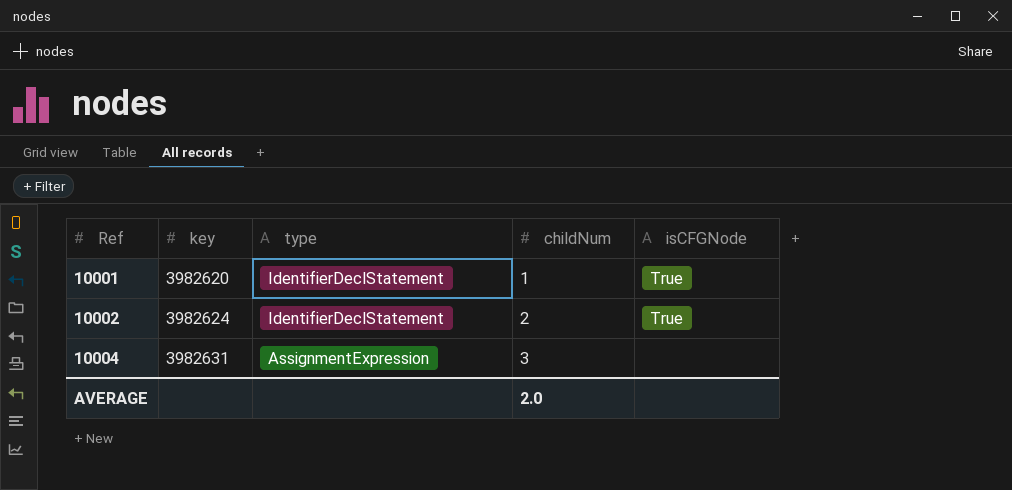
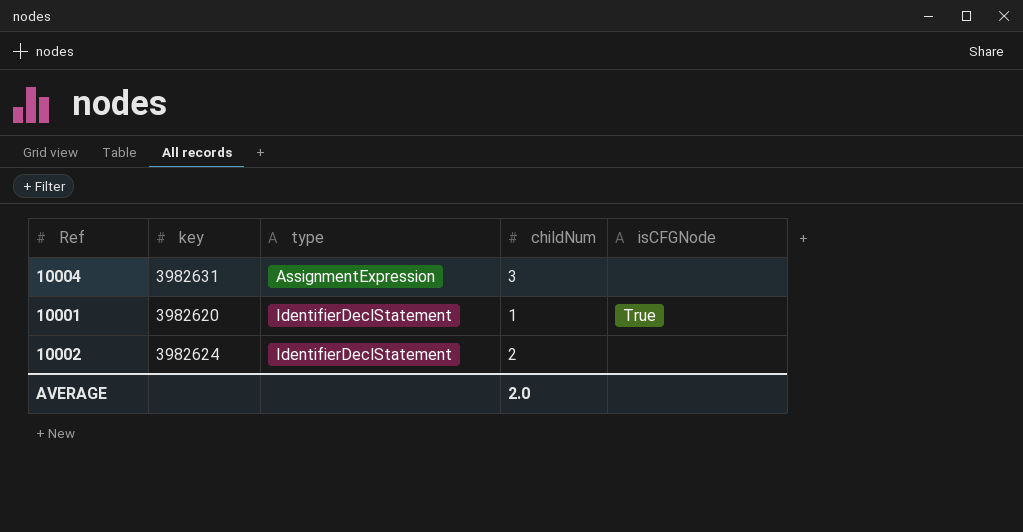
row order: Ref ascending -> type ascending
10002 | isCFGNode: True -> none

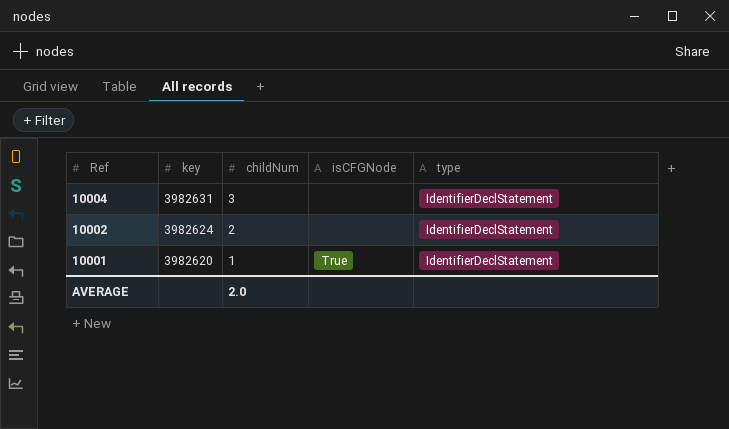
row order: type ascending -> Ref descending
column type | position: 3 -> 5
10004 | type: AssignmentExpression -> IdentifierDeclStatement

